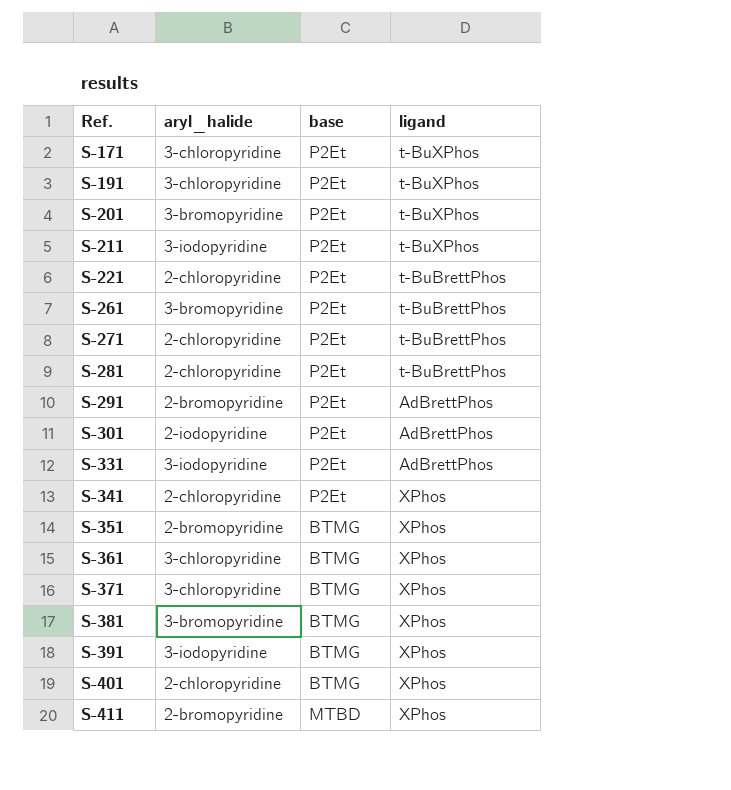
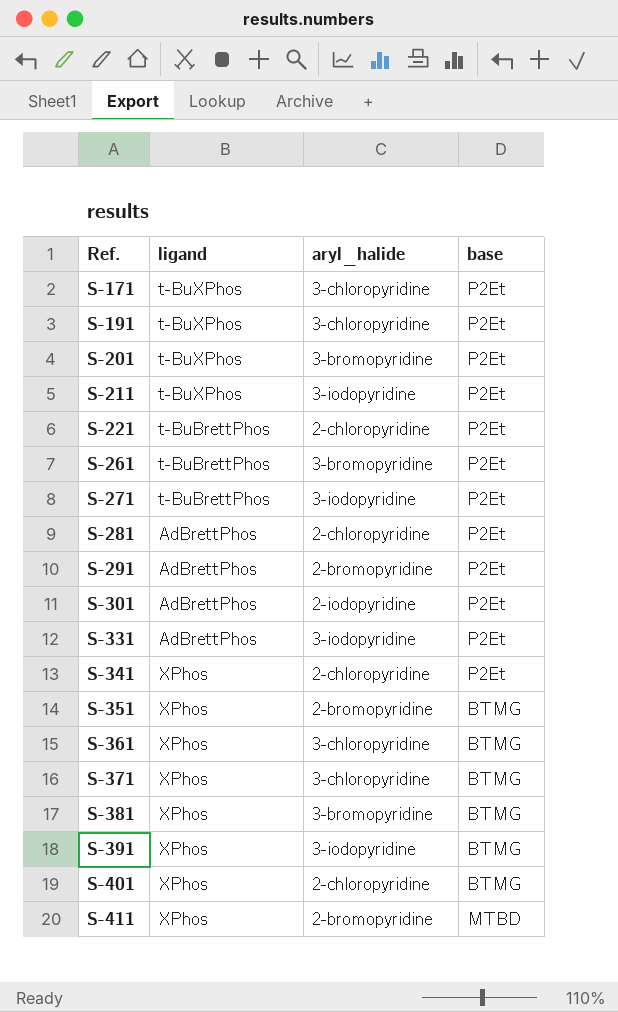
column ligand | position: 4 -> 2
S-271 | aryl_halide: 2-chloropyridine -> 3-iodopyridine
S-281 | ligand: t-BuBrettPhos -> AdBrettPhos

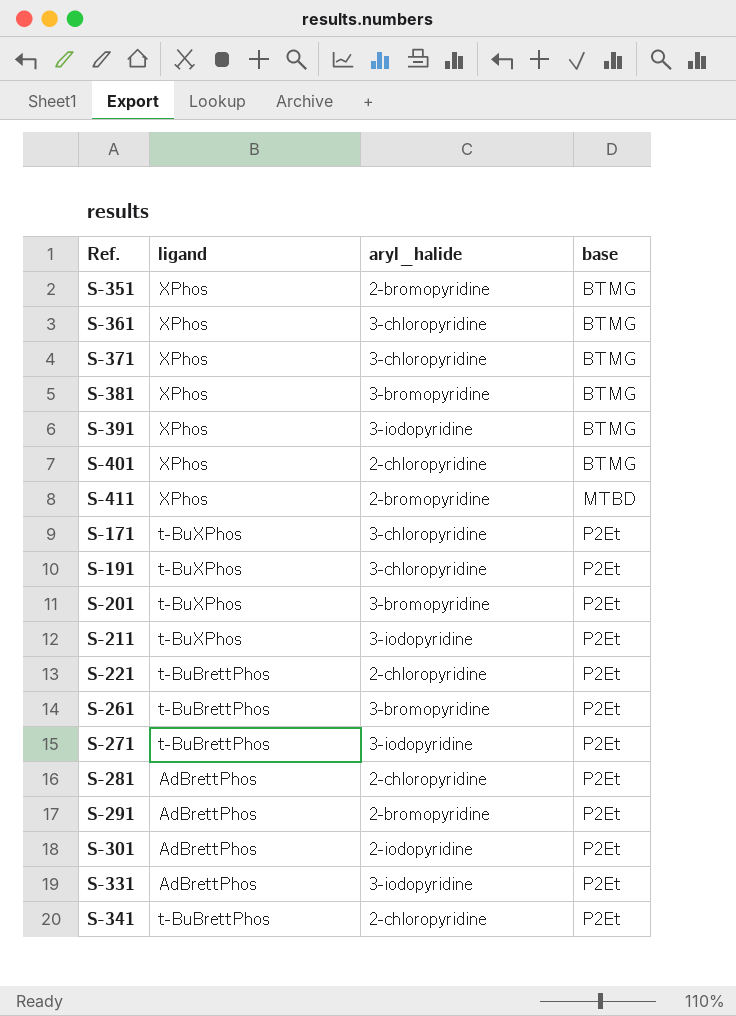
row order: Ref. ascending -> base ascending
S-341 | ligand: XPhos -> t-BuBrettPhos

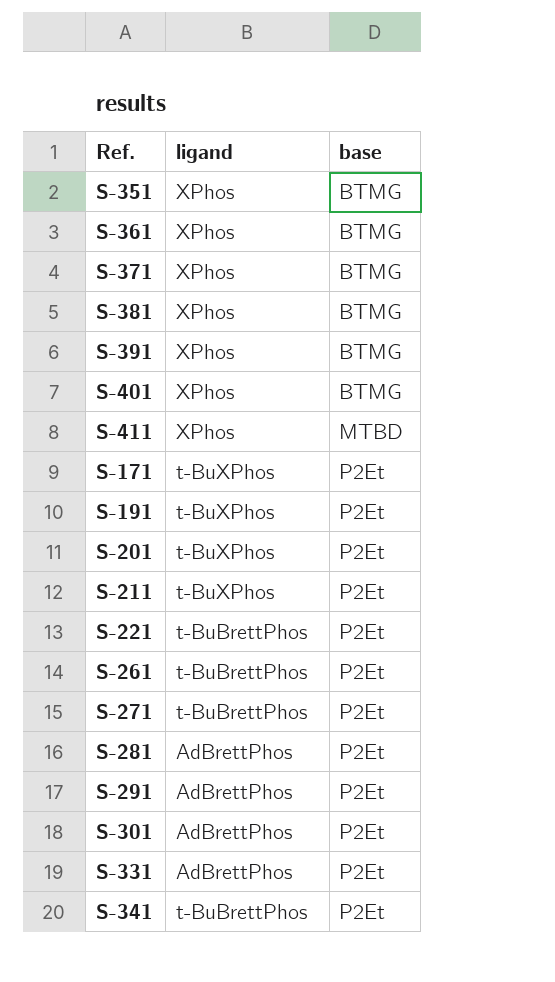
column aryl_halide | position: 3 -> none

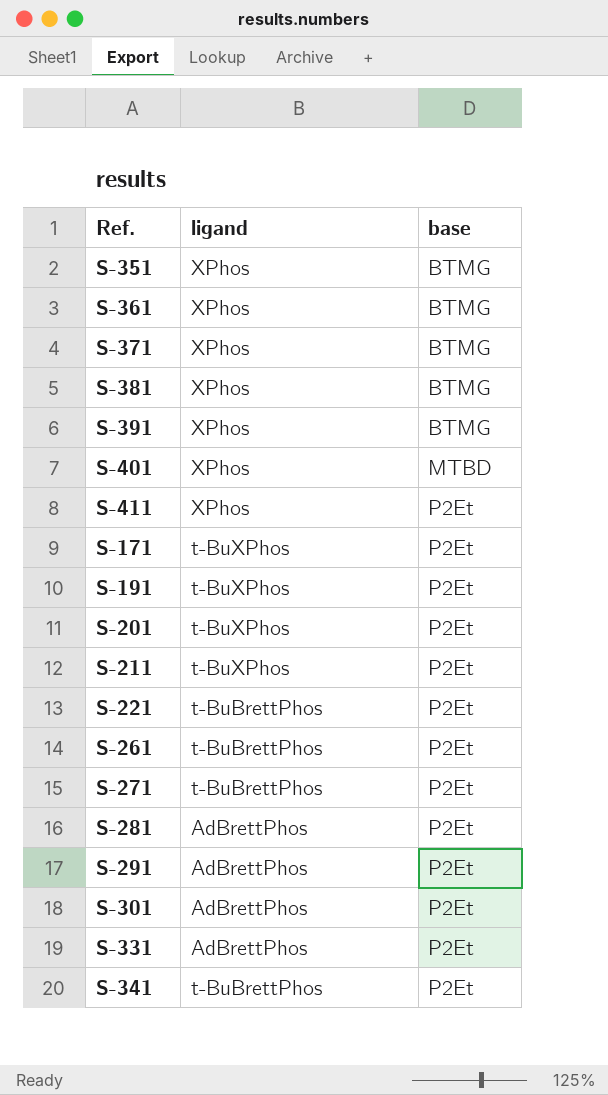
S-401 | base: BTMG -> MTBD
S-411 | base: MTBD -> P2Et

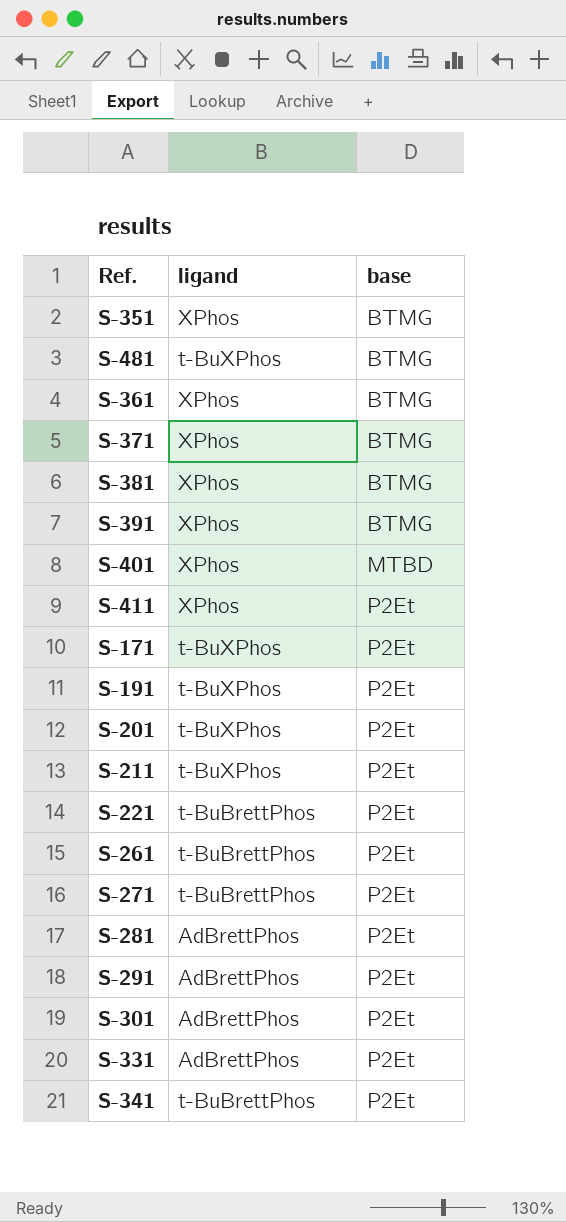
row S-481: none -> t-BuXPhos | BTMG

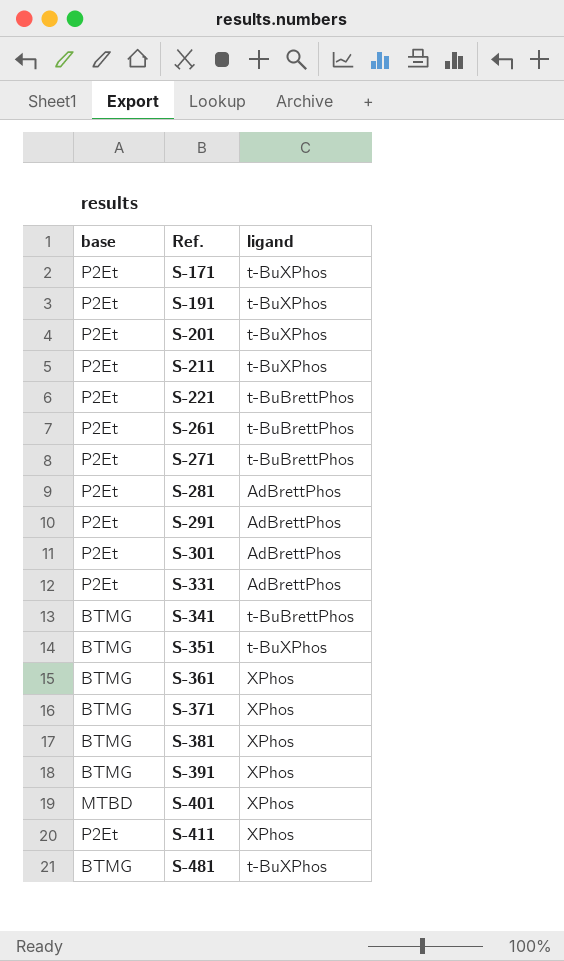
row order: base ascending -> Ref. ascending
column base | position: 3 -> 1
S-341 | base: P2Et -> BTMG
S-351 | ligand: XPhos -> t-BuXPhos

